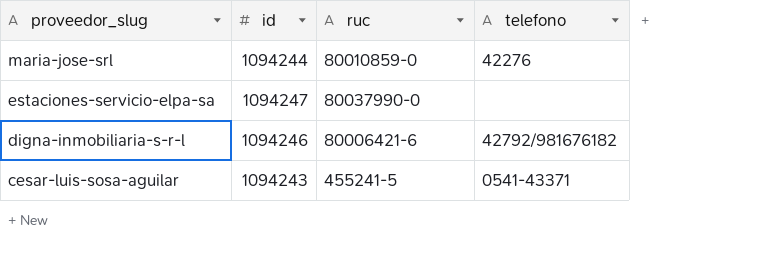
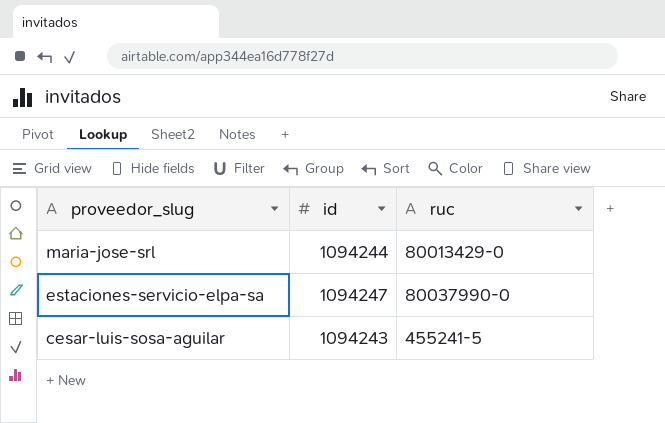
column telefono | position: 4 -> none
row digna-inmobiliaria-s-r-l: 1094246 | 80006421-6 | 42792/981676182 -> none
maria-jose-srl | ruc: 80010859-0 -> 80013429-0

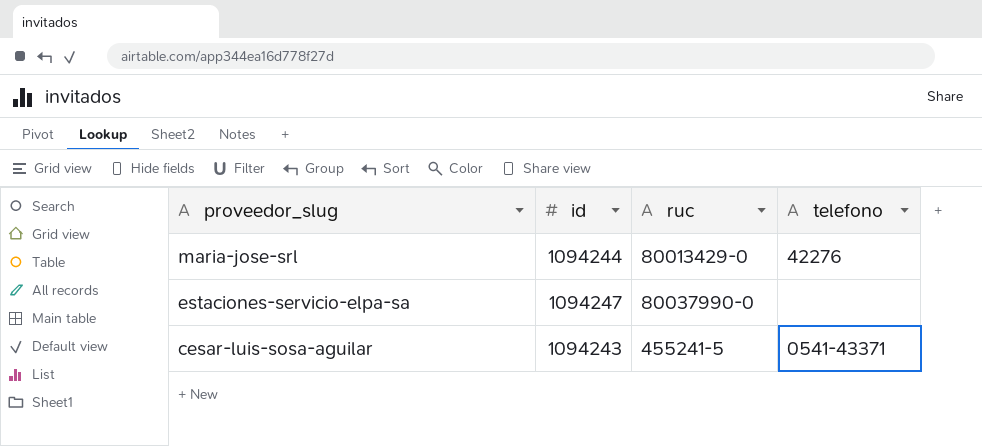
column telefono | position: none -> 4

